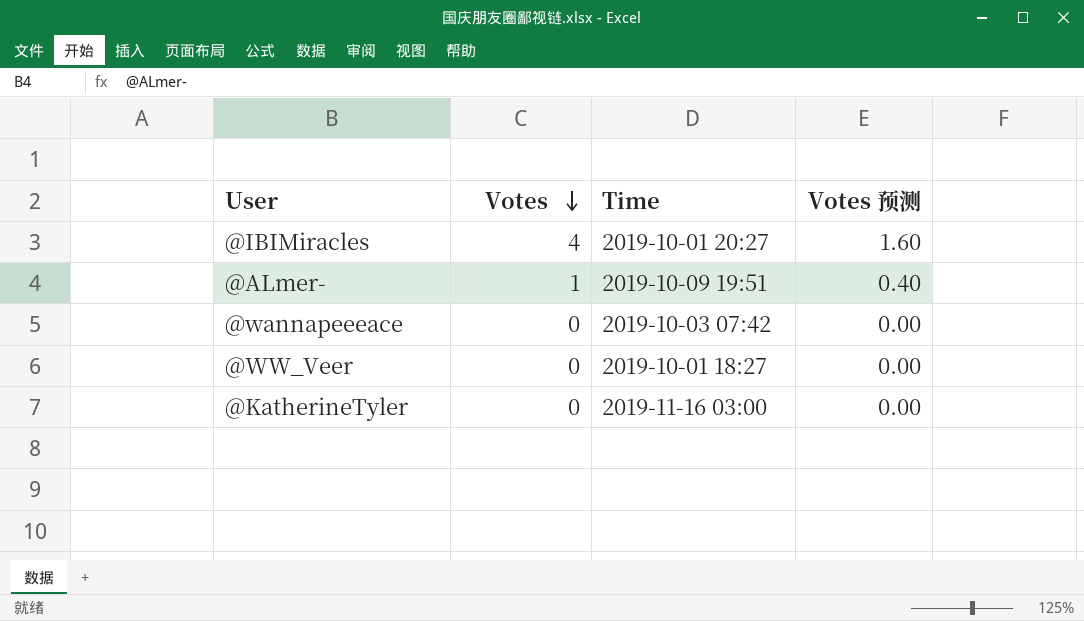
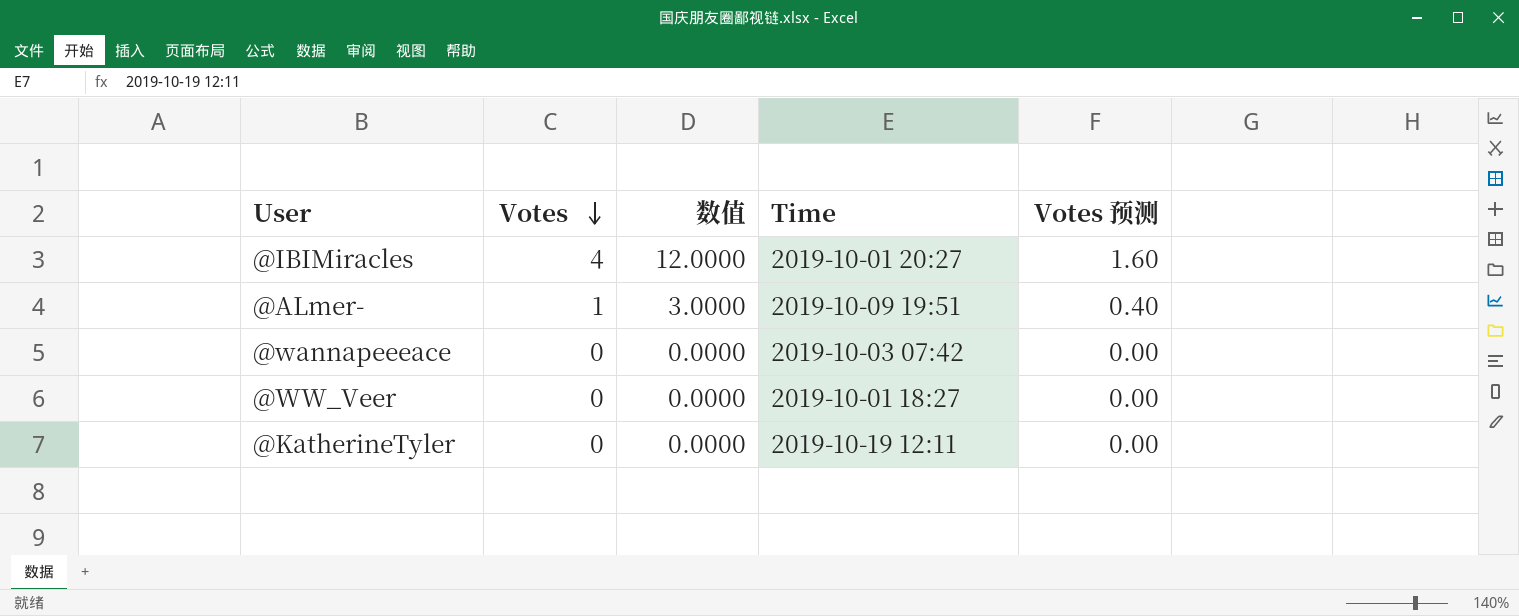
column 数值 | formula: none -> [Votes] * 3
@KatherineTyler | Time: 2019-11-16 03:00 -> 2019-10-19 12:11

